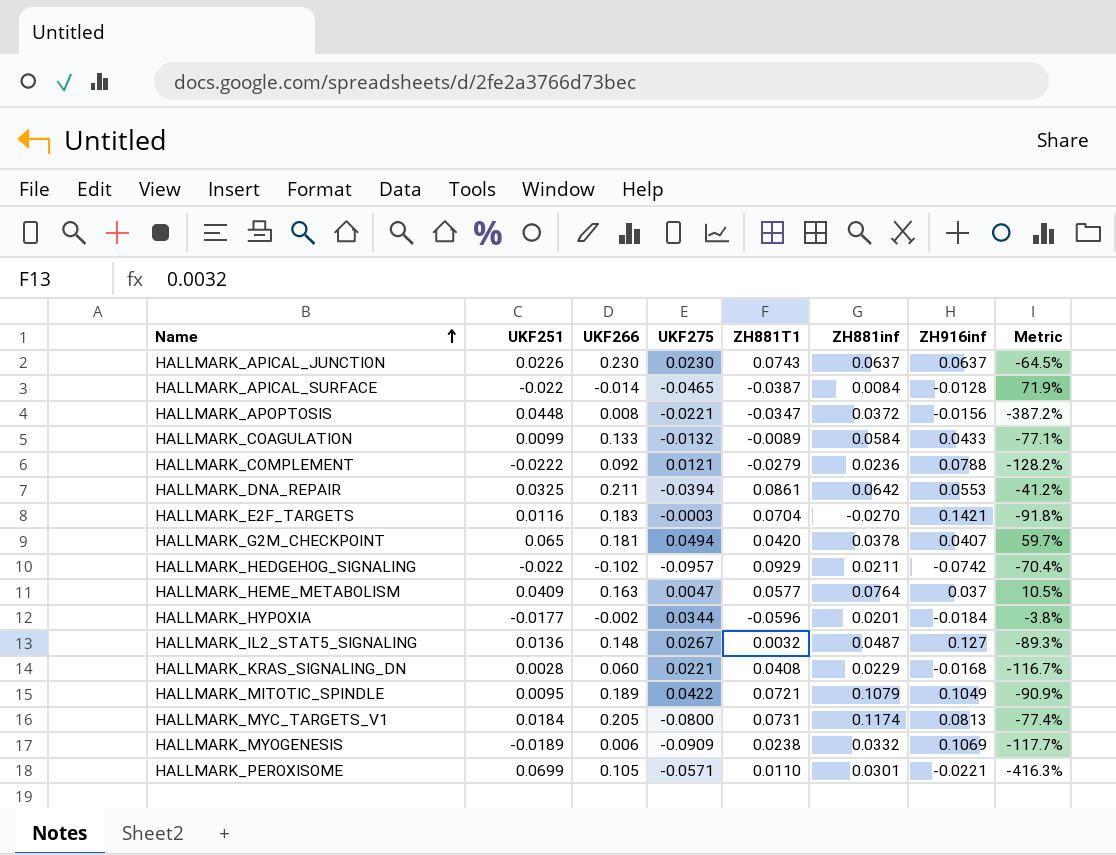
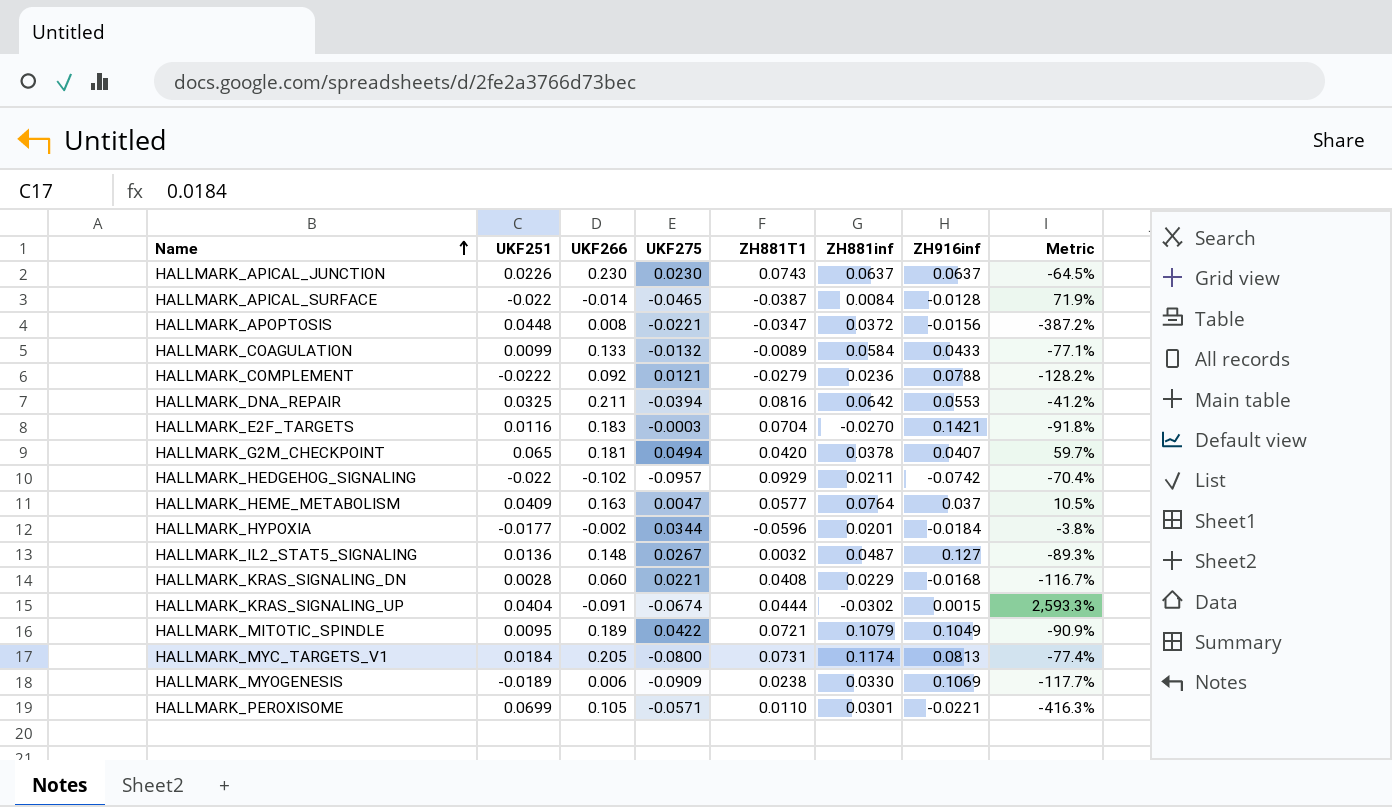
HALLMARK_DNA_REPAIR | ZH881T1: 0.0861 -> 0.0816
row HALLMARK_KRAS_SIGNALING_UP: none -> 0.0404 | -0.091 | -0.0674 | 0.0444 | -0.0302 | 0.0015 | 2,593.3%
HALLMARK_MYOGENESIS | ZH881inf: 0.0332 -> 0.0330

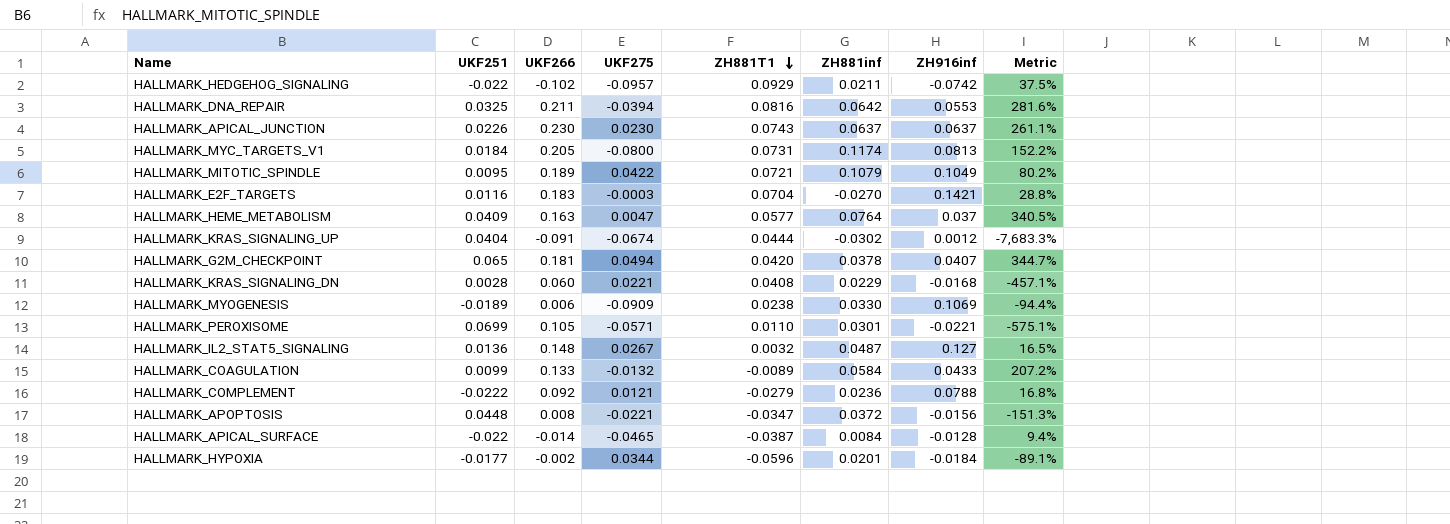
row order: Name ascending -> ZH881T1 descending
column Metric | formula: ([UKF251] - [ZH916inf]) / [ZH916inf] -> ([UKF266] - [ZH916inf]) / [ZH916inf]
HALLMARK_KRAS_SIGNALING_UP | ZH916inf: 0.0015 -> 0.0012

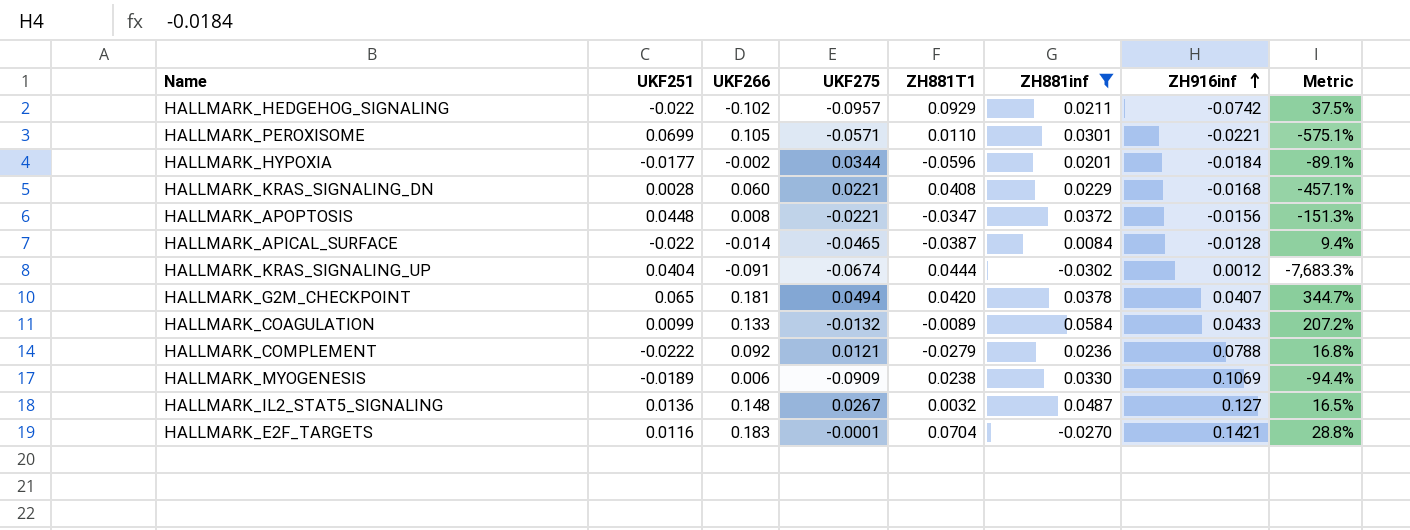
filter: none -> ZH881inf <= 0.0584
row order: ZH881T1 descending -> ZH916inf ascending
HALLMARK_E2F_TARGETS | UKF275: -0.0003 -> -0.0001

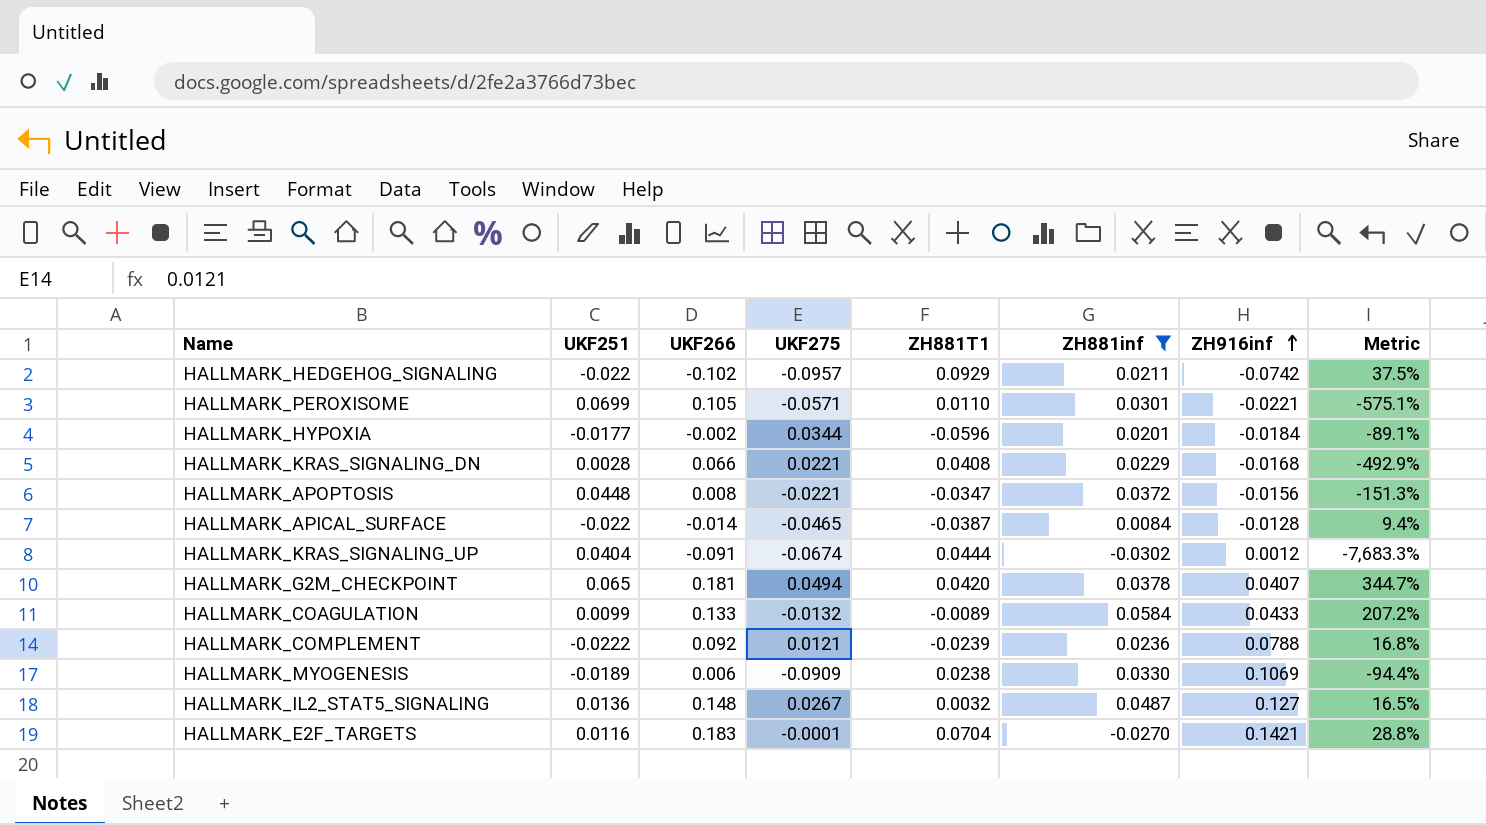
HALLMARK_KRAS_SIGNALING_DN | UKF266: 0.060 -> 0.066
HALLMARK_KRAS_SIGNALING_DN | Metric: -457.1% -> -492.9%
HALLMARK_COMPLEMENT | ZH881T1: -0.0279 -> -0.0239

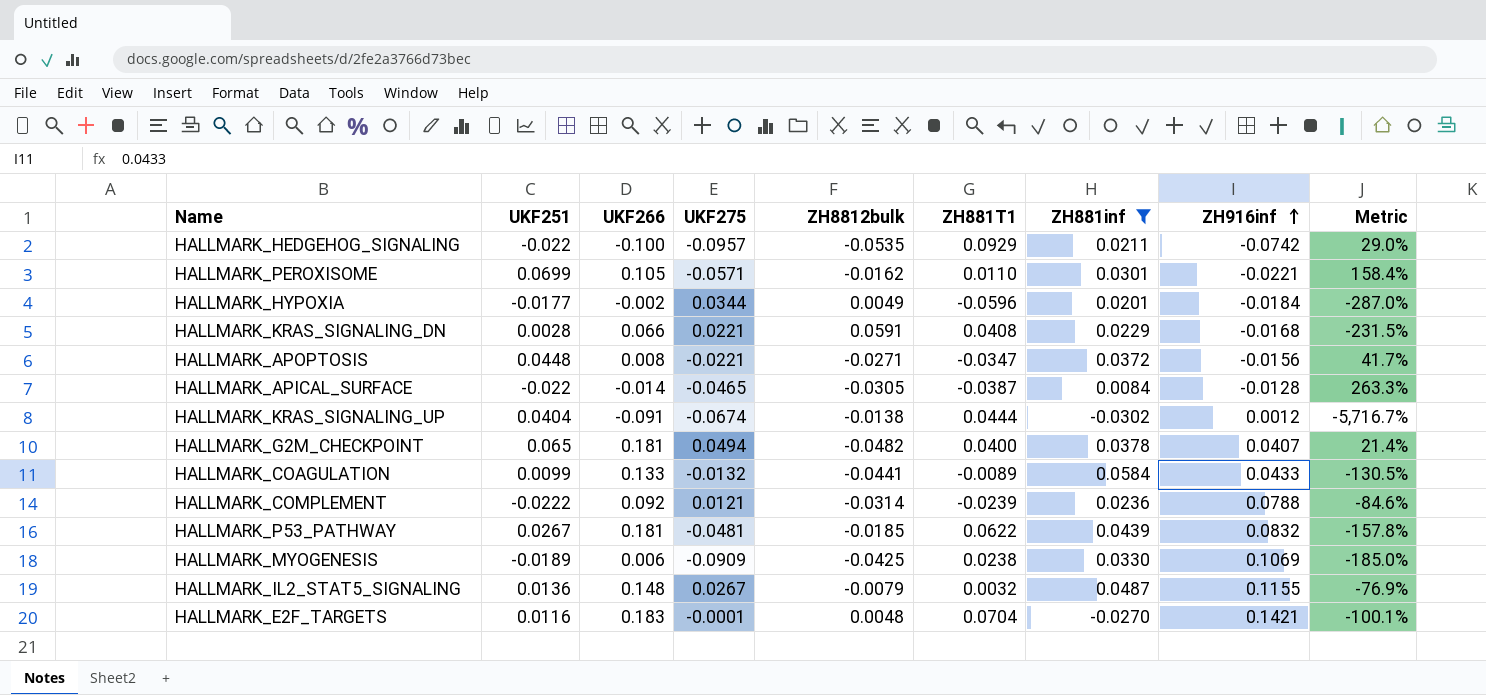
column ZH8812bulk | position: none -> 5
column Metric | formula: ([UKF266] - [ZH916inf]) / [ZH916inf] -> ([UKF275] - [ZH916inf]) / [ZH916inf]
HALLMARK_HEDGEHOG_SIGNALING | UKF266: -0.102 -> -0.100
HALLMARK_G2M_CHECKPOINT | ZH881T1: 0.0420 -> 0.0400
row HALLMARK_P53_PATHWAY: none -> 0.0267 | 0.181 | -0.0481 | -0.0185 | 0.0622 | 0.0439 | 0.0832 | -157.8%
HALLMARK_IL2_STAT5_SIGNALING | ZH916inf: 0.127 -> 0.1155

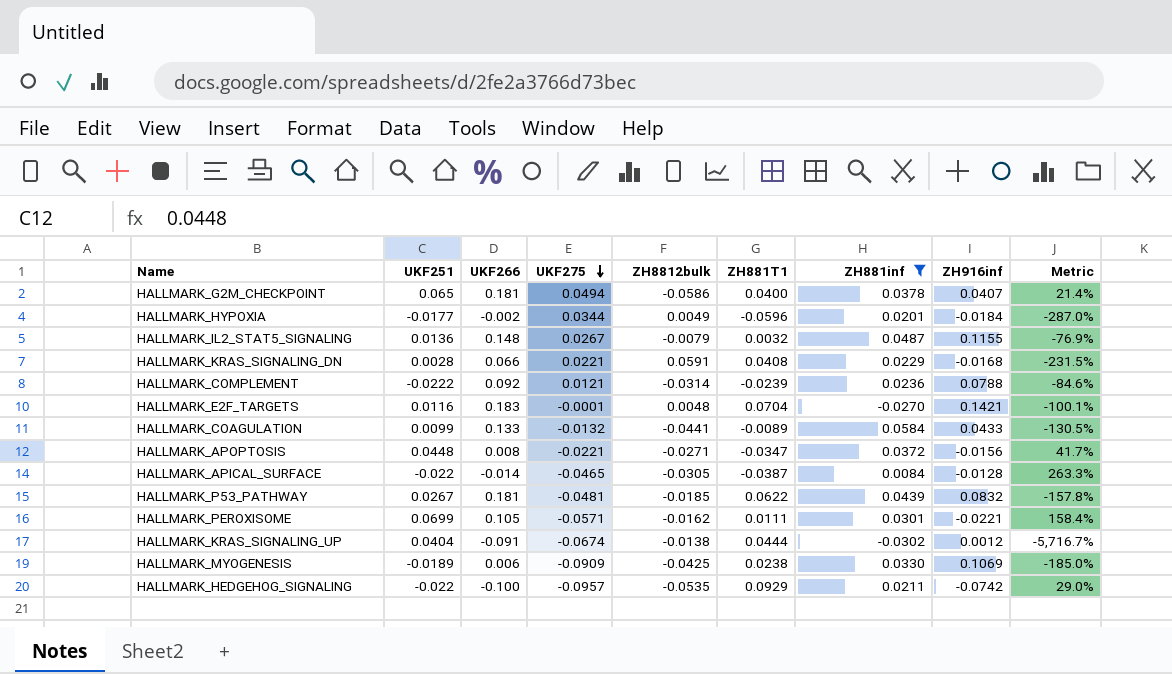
row order: ZH916inf ascending -> UKF275 descending
HALLMARK_G2M_CHECKPOINT | ZH8812bulk: -0.0482 -> -0.0586
HALLMARK_PEROXISOME | ZH881T1: 0.0110 -> 0.0111

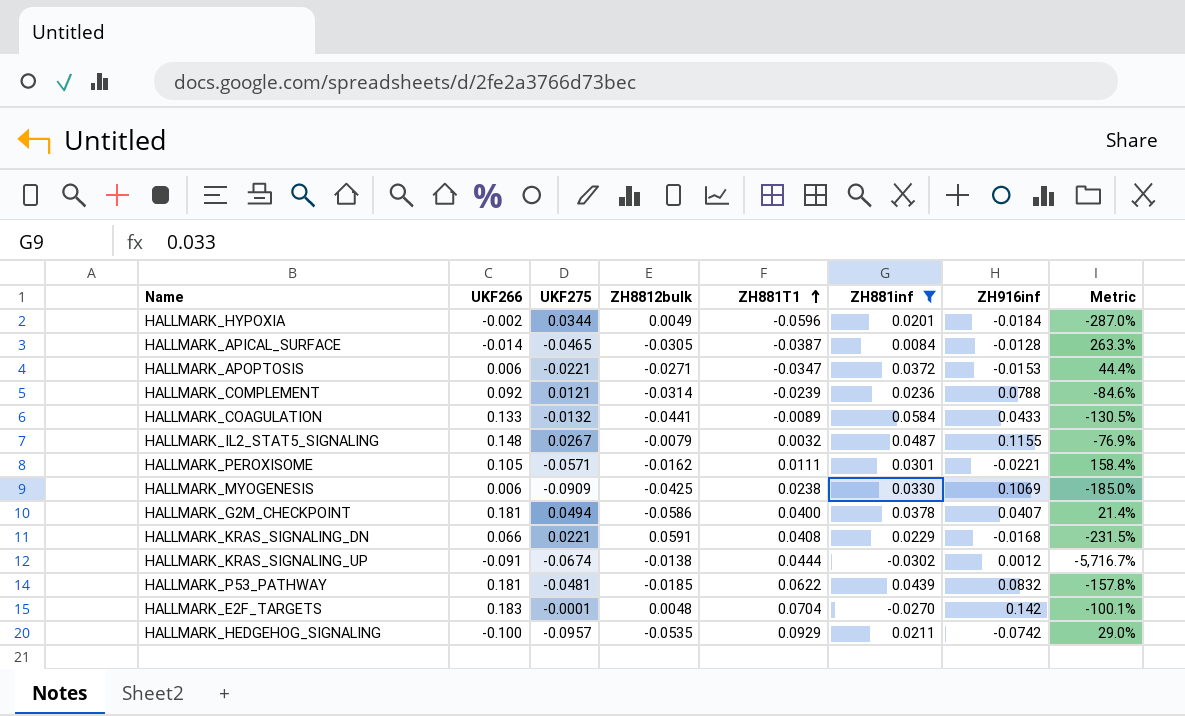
row order: UKF275 descending -> ZH881T1 ascending
column UKF251 | position: 2 -> none
HALLMARK_APOPTOSIS | UKF266: 0.008 -> 0.006
HALLMARK_APOPTOSIS | ZH916inf: -0.0156 -> -0.0153
HALLMARK_APOPTOSIS | Metric: 41.7% -> 44.4%
HALLMARK_E2F_TARGETS | ZH916inf: 0.1421 -> 0.142

